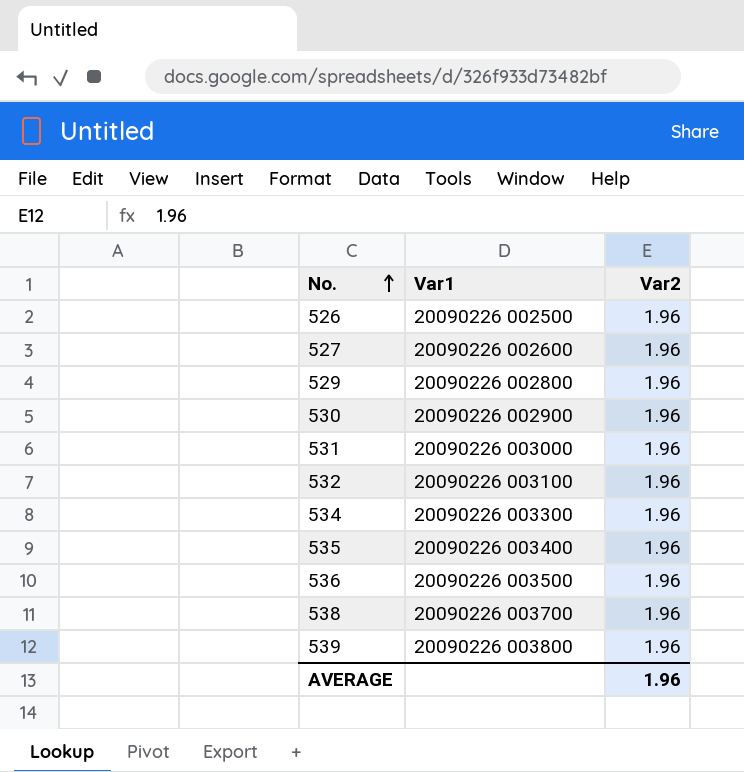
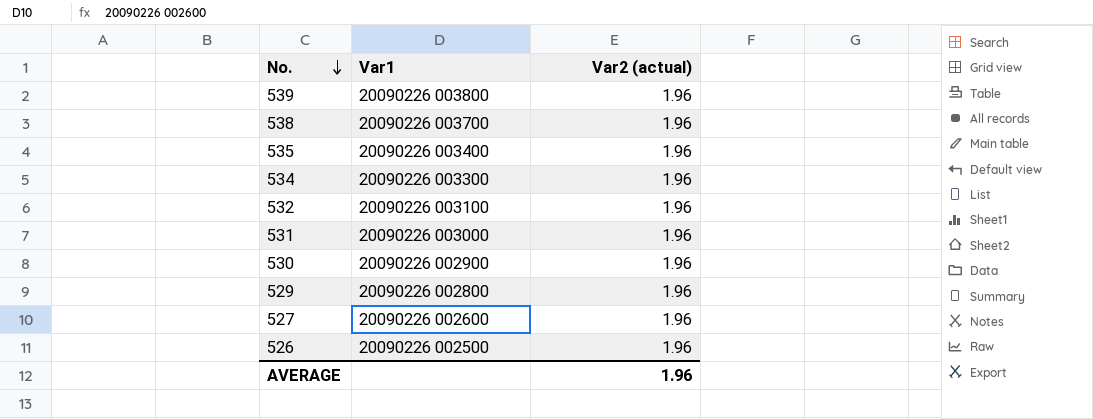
row order: No. ascending -> No. descending
column name: Var2 -> Var2 (actual)
row 536: 20090226 003500 | 1.96 -> none

